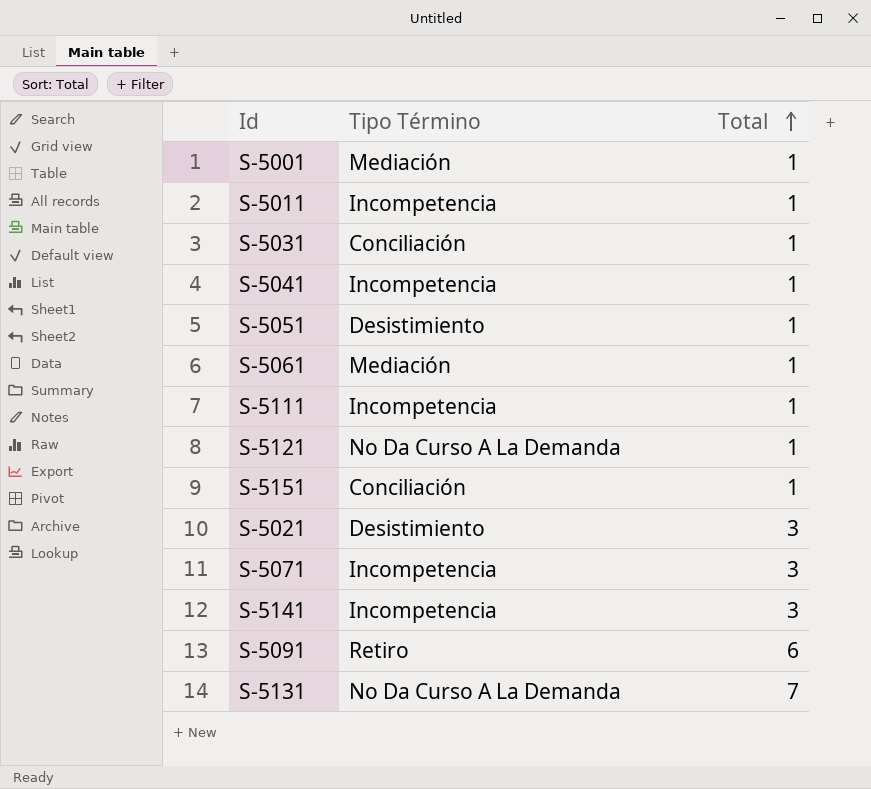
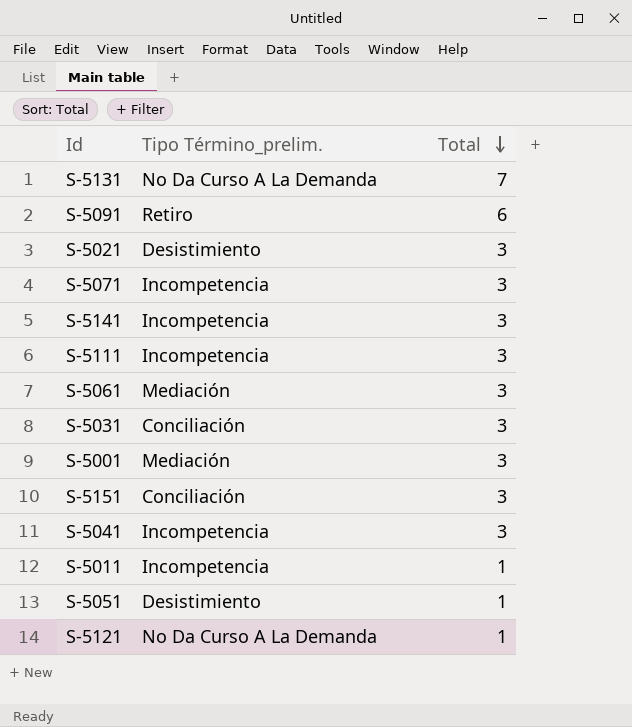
row order: Total ascending -> Total descending
column name: Tipo Término -> Tipo Término_prelim.
S-5111 | Total: 1 -> 3
S-5061 | Total: 1 -> 3
S-5031 | Total: 1 -> 3
S-5001 | Total: 1 -> 3
S-5151 | Total: 1 -> 3
S-5041 | Total: 1 -> 3

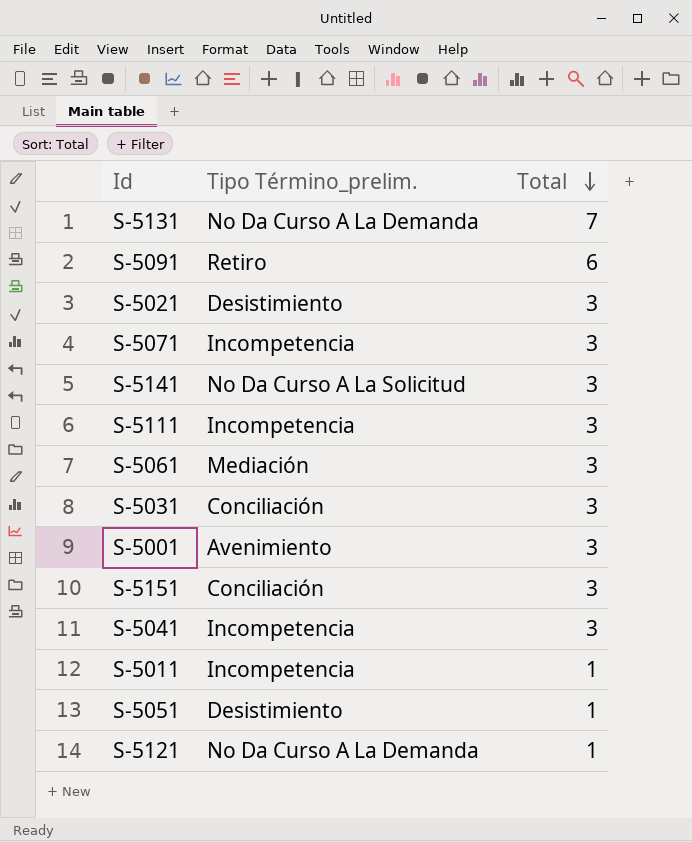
S-5141 | Tipo Término_prelim.: Incompetencia -> No Da Curso A La Solicitud
S-5001 | Tipo Término_prelim.: Mediación -> Avenimiento

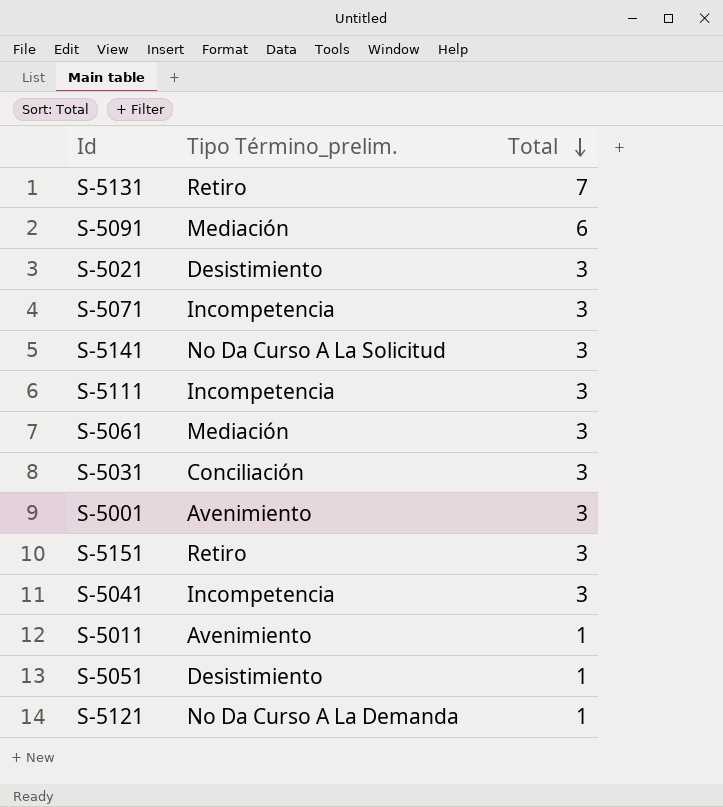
S-5131 | Tipo Término_prelim.: No Da Curso A La Demanda -> Retiro
S-5091 | Tipo Término_prelim.: Retiro -> Mediación
S-5151 | Tipo Término_prelim.: Conciliación -> Retiro
S-5011 | Tipo Término_prelim.: Incompetencia -> Avenimiento

